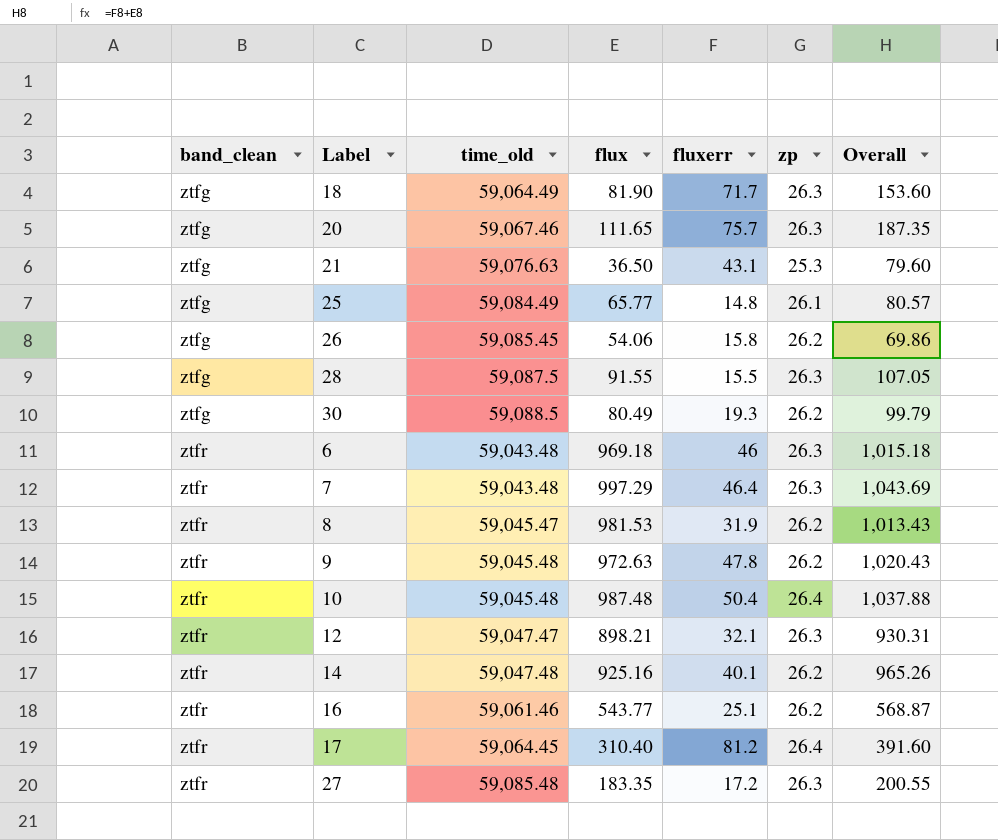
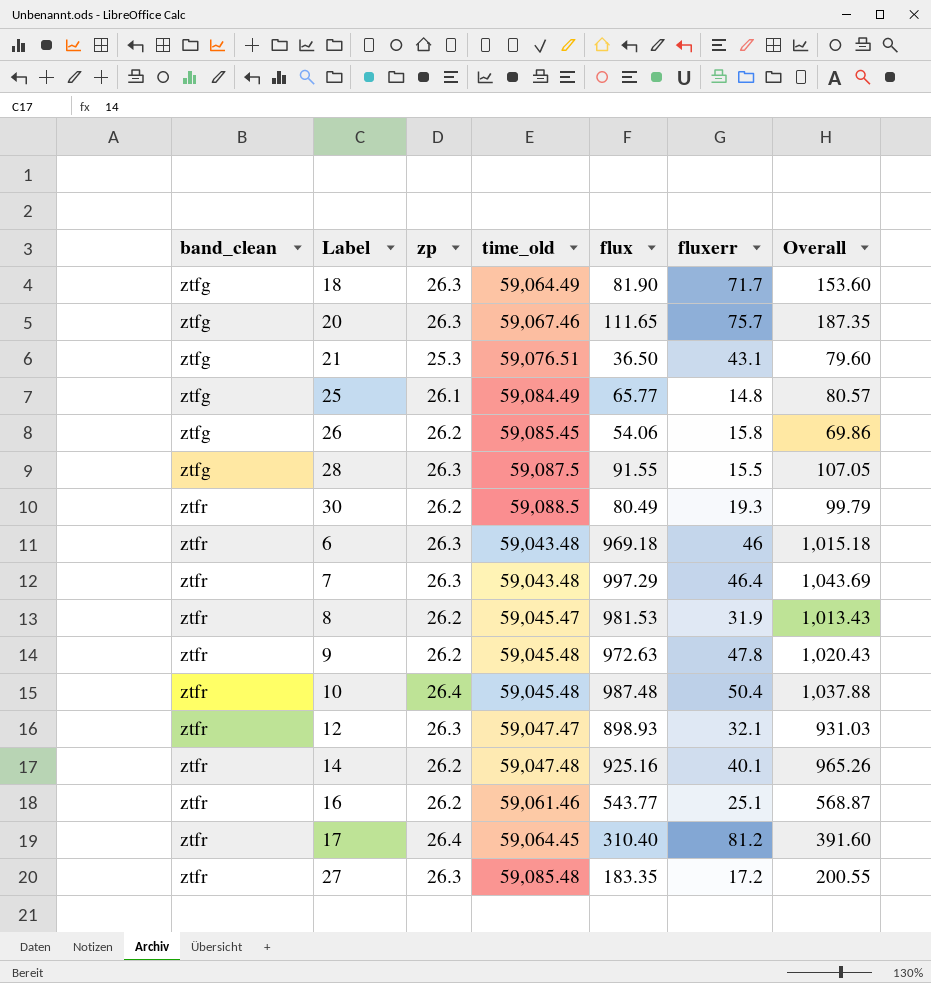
column zp | position: 6 -> 3
21 | time_old: 59,076.63 -> 59,076.51
30 | band_clean: ztfg -> ztfr
12 | flux: 898.21 -> 898.93
12 | Overall: 930.31 -> 931.03

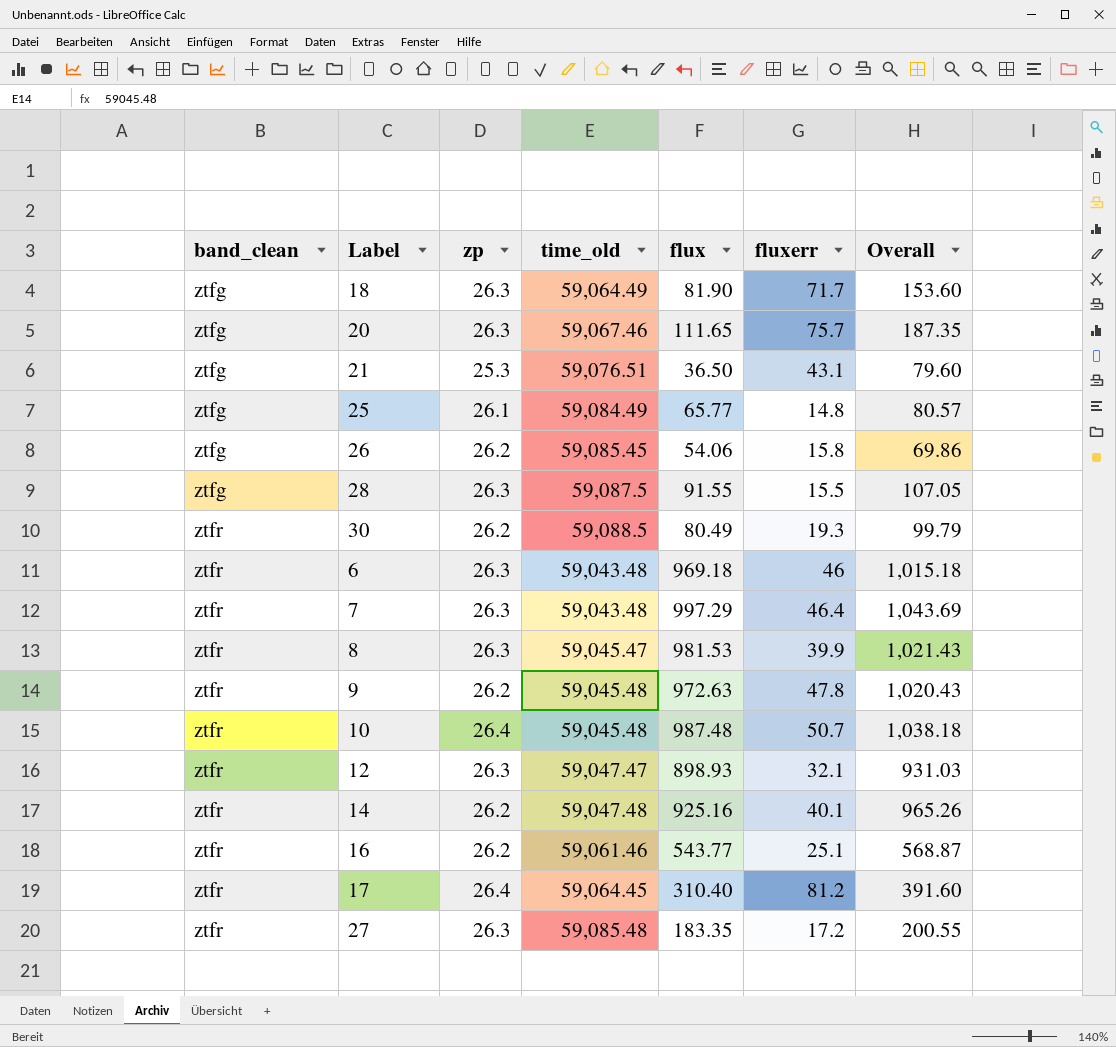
8 | zp: 26.2 -> 26.3
8 | fluxerr: 31.9 -> 39.9
8 | Overall: 1,013.43 -> 1,021.43
10 | fluxerr: 50.4 -> 50.7
10 | Overall: 1,037.88 -> 1,038.18

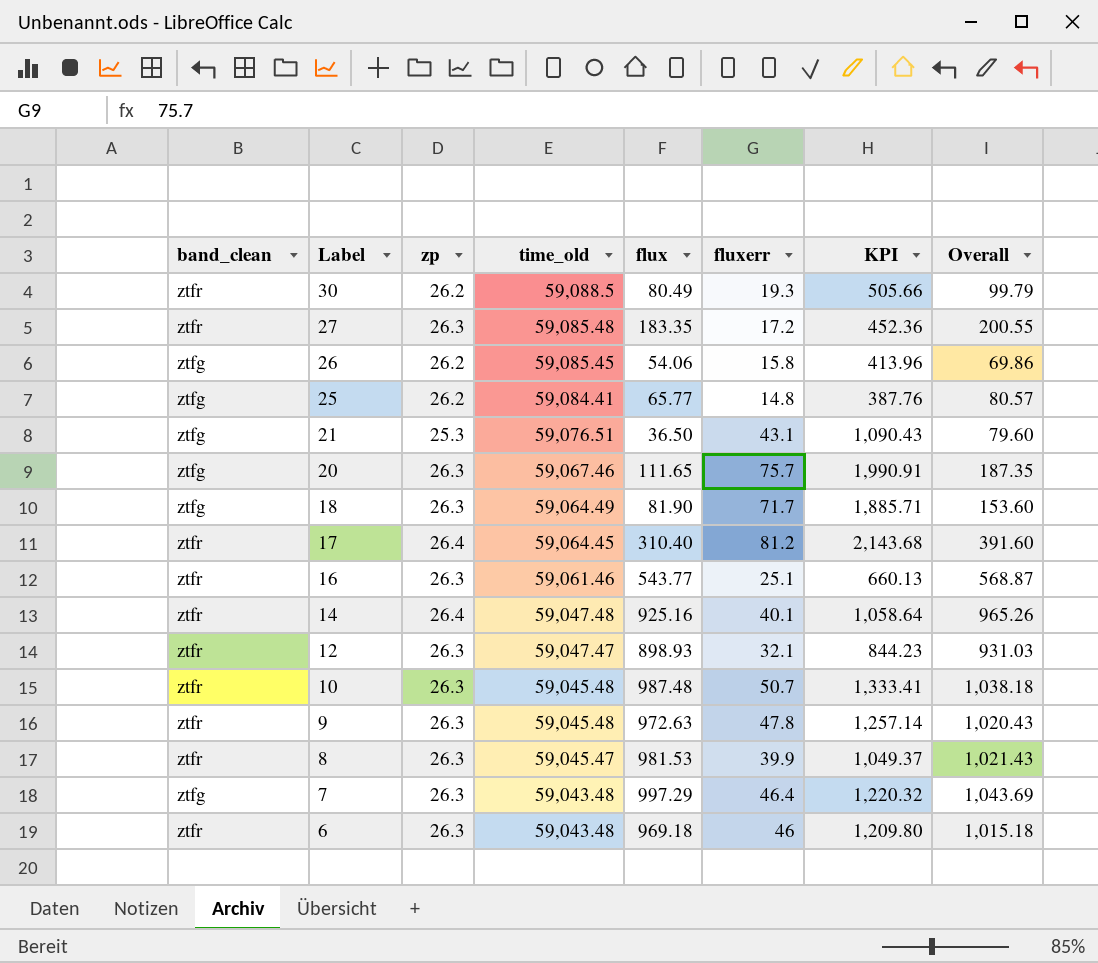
row order: band_clean ascending -> Label descending
column KPI | formula: none -> [zp] * [fluxerr]
row 28: ztfg | 26.3 | 59,087.5 | 91.55 | 15.5 | 107.05 -> none
25 | zp: 26.1 -> 26.2
25 | time_old: 59,084.49 -> 59,084.41
16 | zp: 26.2 -> 26.3
14 | zp: 26.2 -> 26.4
10 | zp: 26.4 -> 26.3
9 | zp: 26.2 -> 26.3
7 | band_clean: ztfr -> ztfg

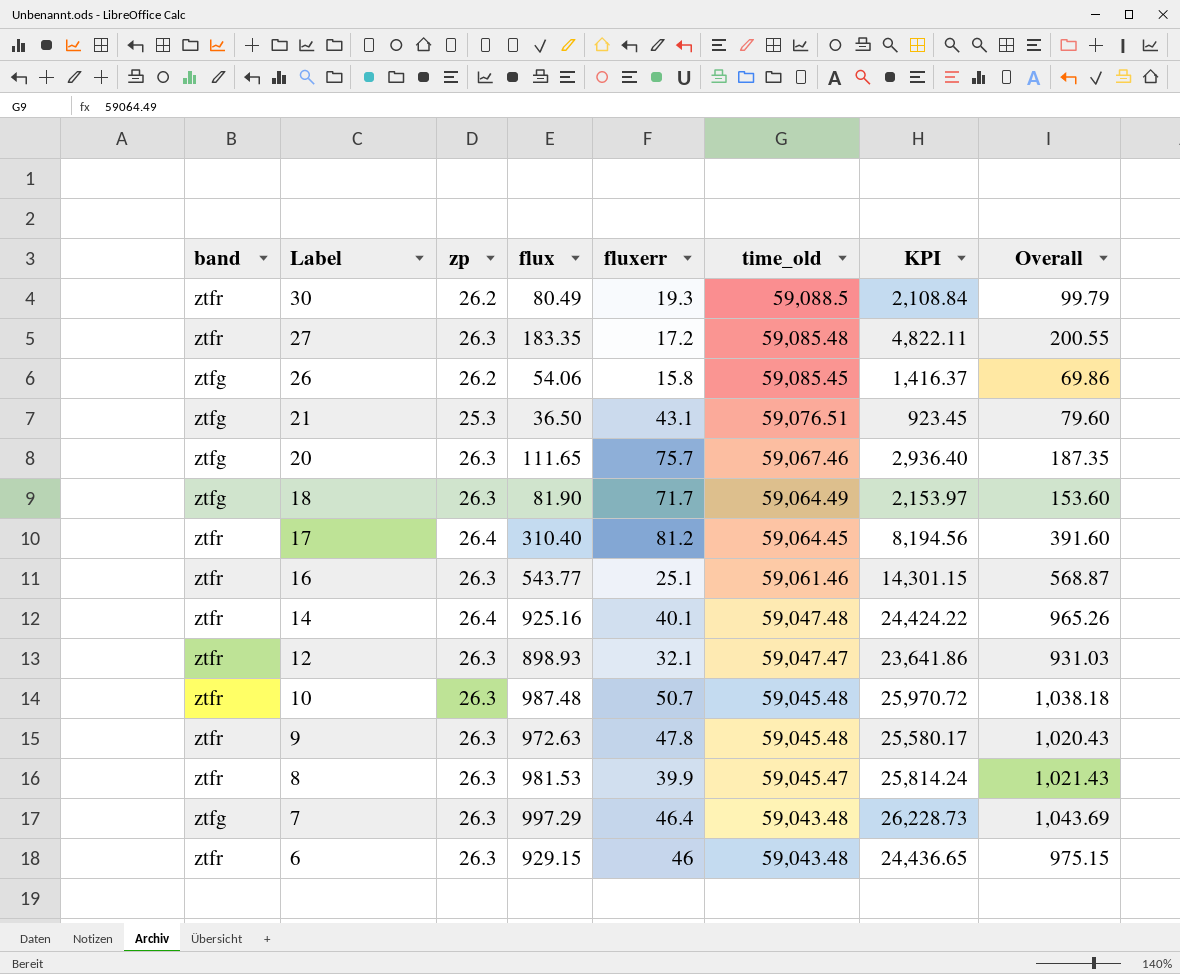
column name: band_clean -> band
column time_old | position: 4 -> 6
column KPI | formula: [zp] * [fluxerr] -> [zp] * [flux]
row 25: ztfg | 26.2 | 59,084.41 | 65.77 | 14.8 | 387.76 | 80.57 -> none
6 | flux: 969.18 -> 929.15
6 | Overall: 1,015.18 -> 975.15

